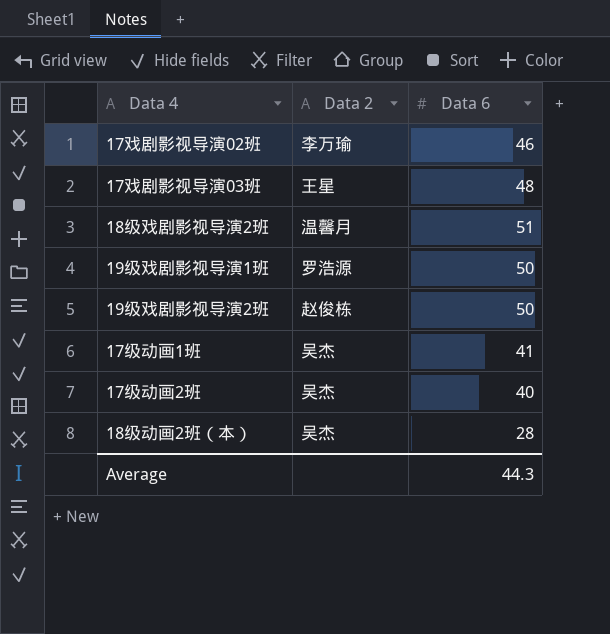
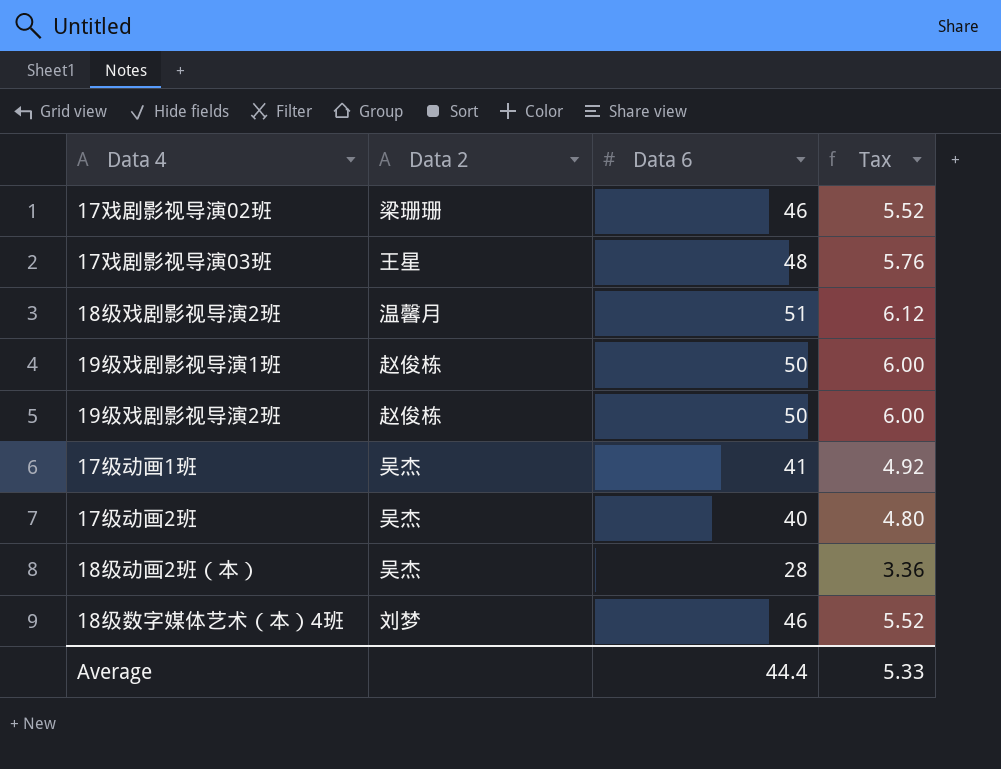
column Tax | formula: none -> [Data 6] * 0.12
17戏剧影视导演02班 | Data 2: 李万瑜 -> 梁珊珊
19级戏剧影视导演1班 | Data 2: 罗浩源 -> 赵俊栋
row 18级数字媒体艺术（本）4班: none -> 刘梦 | 46 | 5.52
Average | Data 6: 44.3 -> 44.4

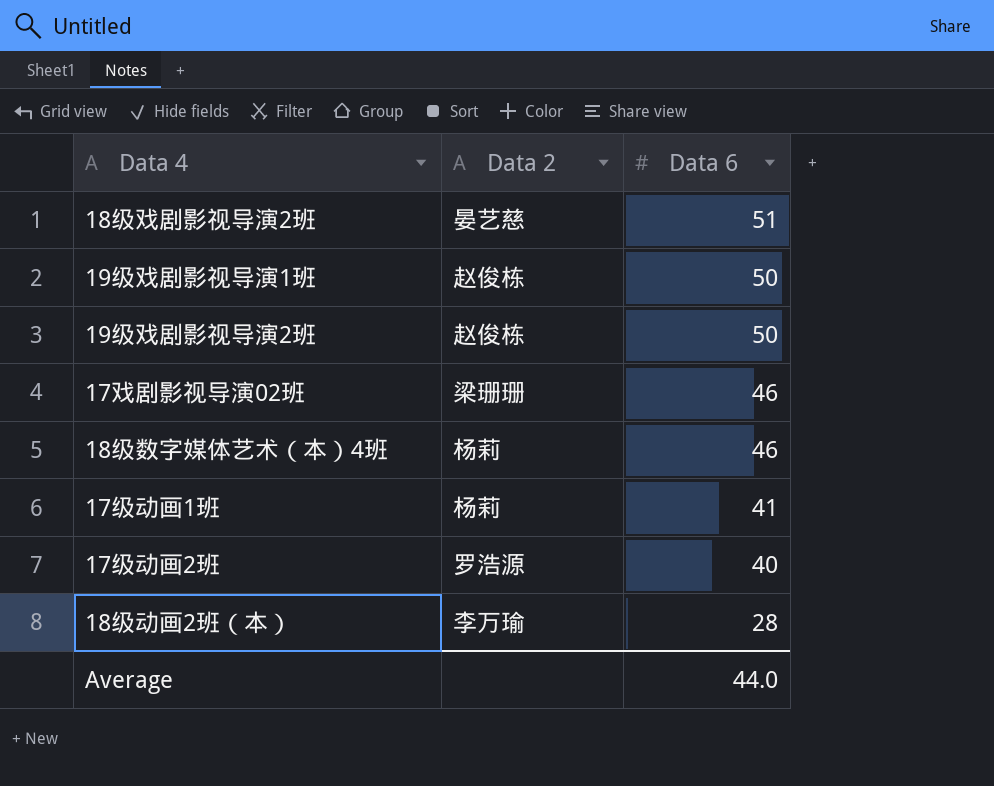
row order: none -> Data 6 descending
column Tax | formula: [Data 6] * 0.12 -> none
row 17戏剧影视导演03班: 王星 | 48 | 5.76 -> none
18级戏剧影视导演2班 | Data 2: 温馨月 -> 晏艺慈
18级数字媒体艺术（本）4班 | Data 2: 刘梦 -> 杨莉
17级动画1班 | Data 2: 吴杰 -> 杨莉
17级动画2班 | Data 2: 吴杰 -> 罗浩源
18级动画2班（本） | Data 2: 吴杰 -> 李万瑜
Average | Data 6: 44.4 -> 44.0

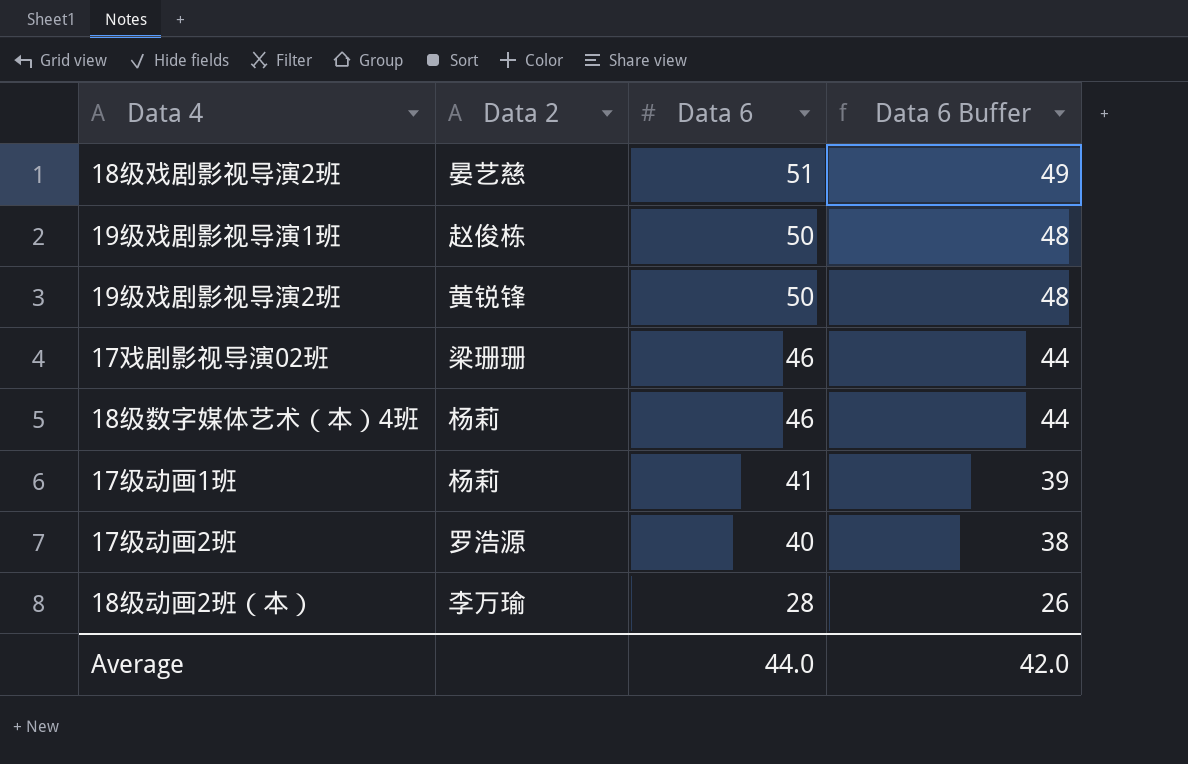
column Data 6 Buffer | formula: none -> [Data 6] - 2
19级戏剧影视导演2班 | Data 2: 赵俊栋 -> 黄锐锋

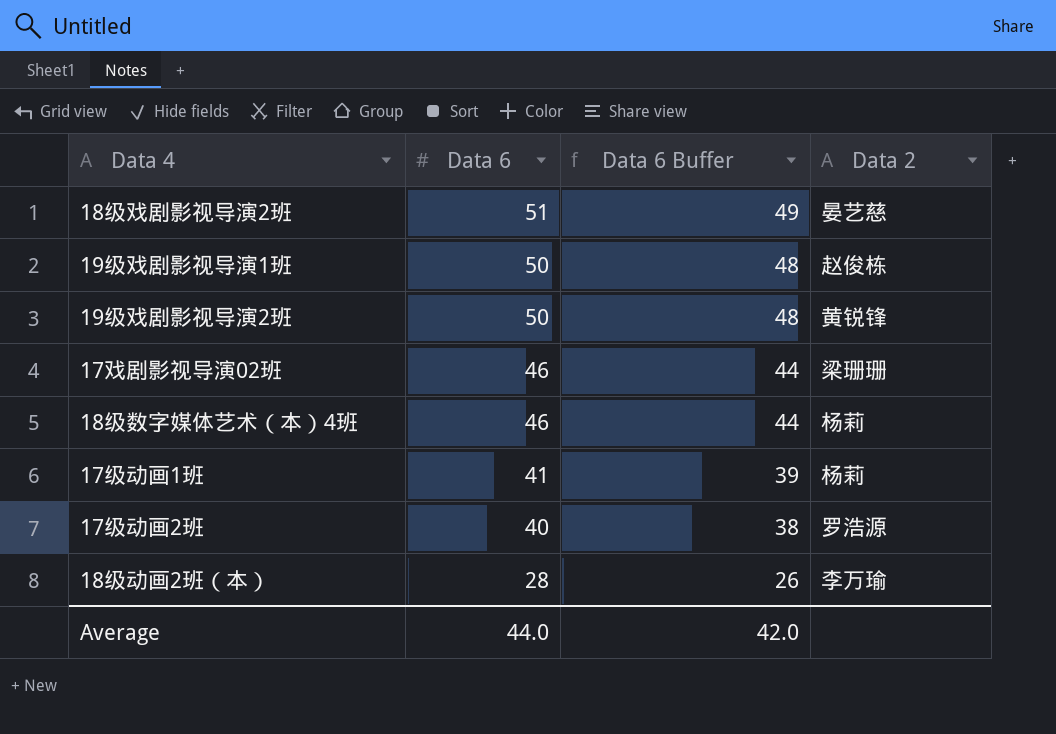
column Data 2 | position: 2 -> 4

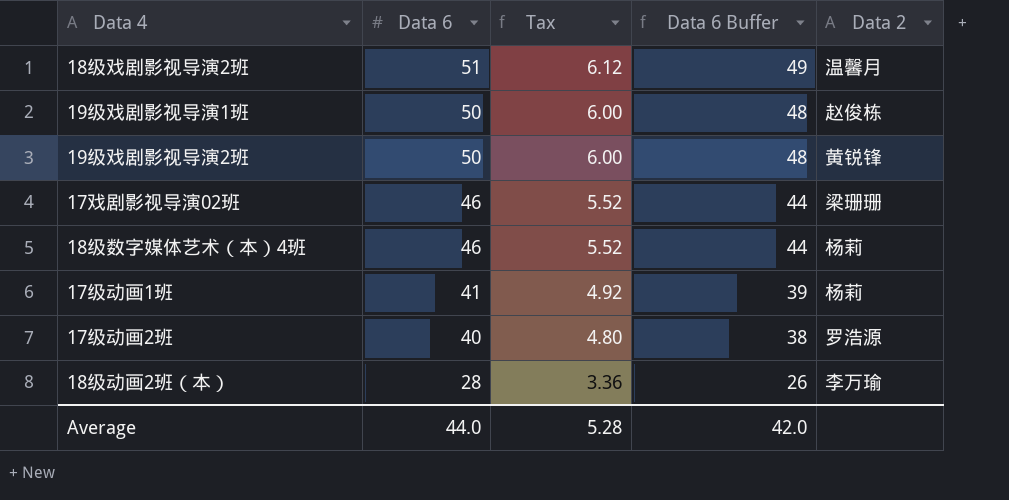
column Tax | formula: none -> [Data 6] * 0.12
18级戏剧影视导演2班 | Data 2: 晏艺慈 -> 温馨月

